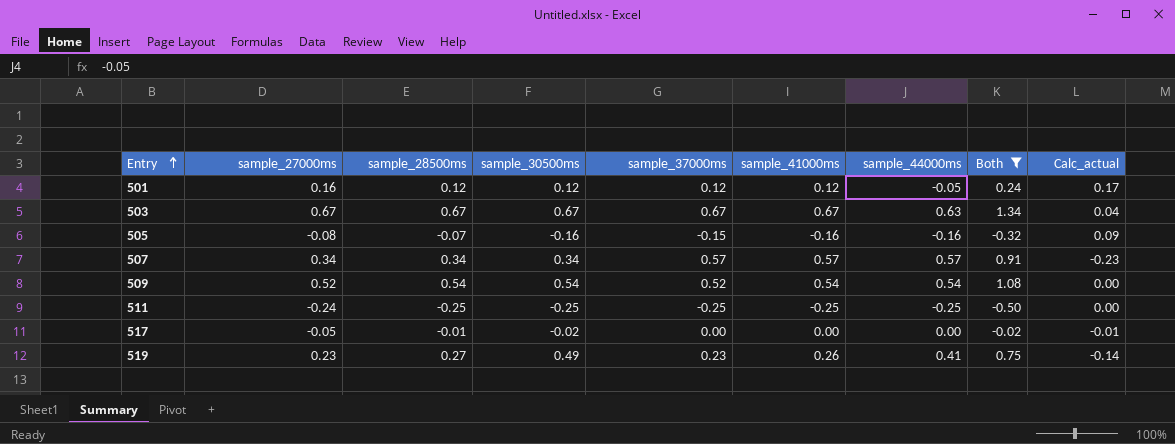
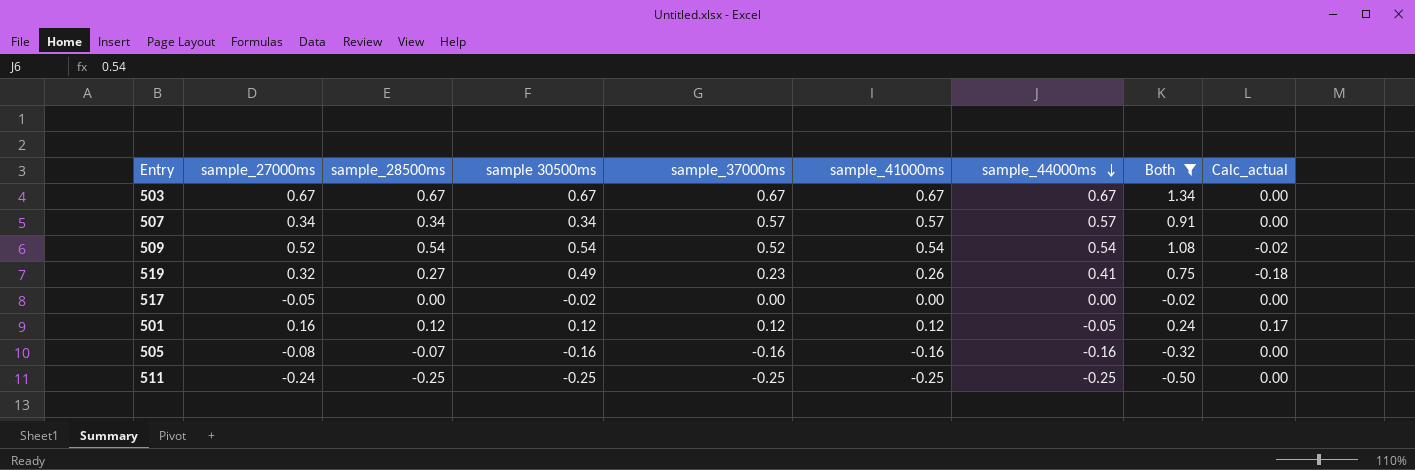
row order: Entry ascending -> sample_44000ms descending
column name: sample_30500ms -> sample 30500ms
column Calc_actual | formula: [sample_28500ms] - [sample_44000ms] -> [sample_37000ms] - [sample_44000ms]
503 | sample_44000ms: 0.63 -> 0.67
519 | sample_27000ms: 0.23 -> 0.32
517 | sample_28500ms: -0.01 -> 0.00
505 | sample_37000ms: -0.15 -> -0.16

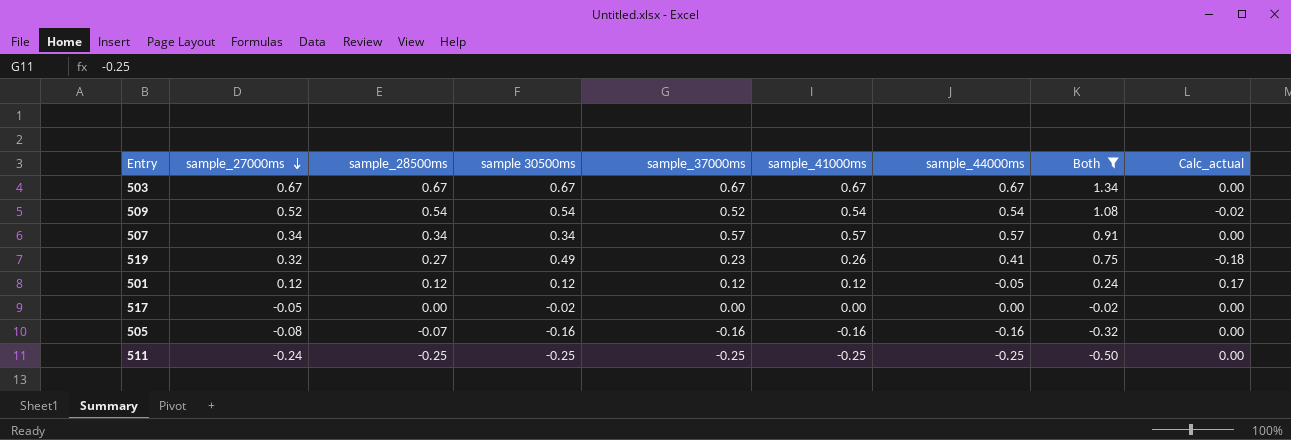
row order: sample_44000ms descending -> sample_27000ms descending
501 | sample_27000ms: 0.16 -> 0.12

